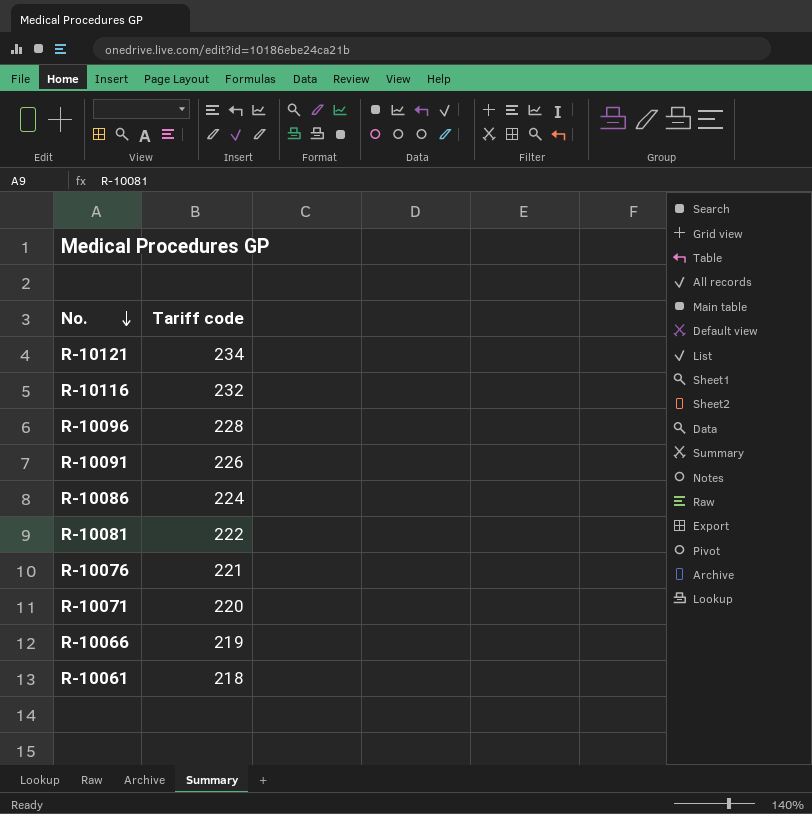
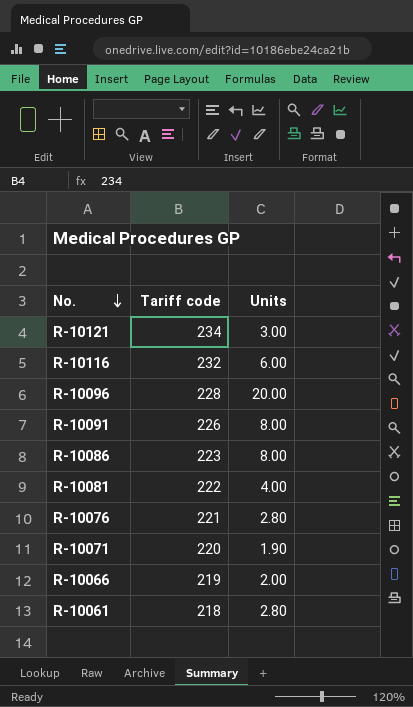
column Units | position: none -> 3
R-10086 | Tariff code: 224 -> 223

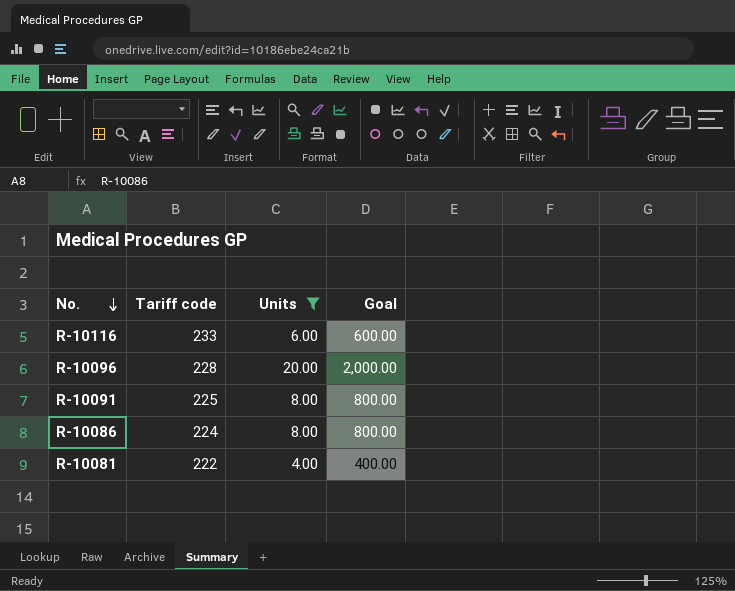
filter: none -> Units >= 4.00
column Goal | formula: none -> [Units] * 100
R-10116 | Tariff code: 232 -> 233
R-10091 | Tariff code: 226 -> 225
R-10086 | Tariff code: 223 -> 224

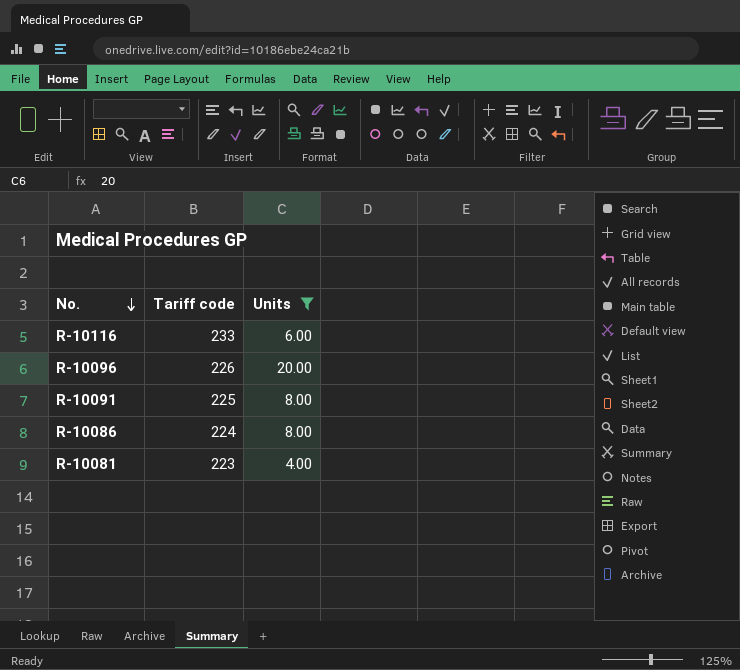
column Goal | formula: [Units] * 100 -> none
R-10096 | Tariff code: 228 -> 226
R-10081 | Tariff code: 222 -> 223

